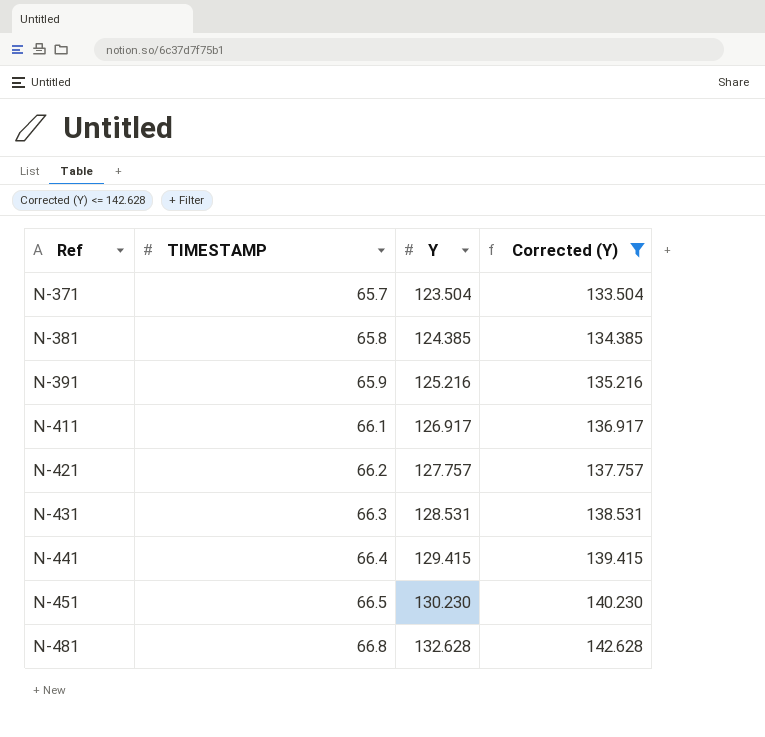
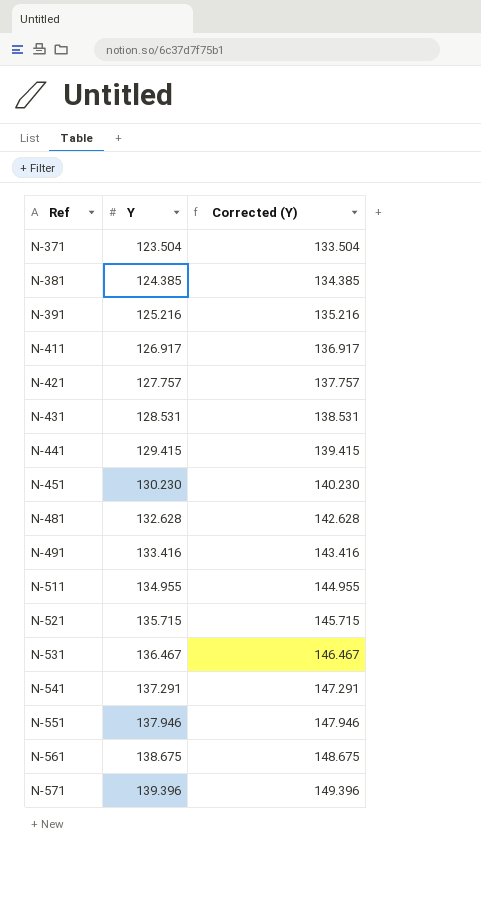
filter: Corrected (Y) <= 142.628 -> none
column TIMESTAMP | position: 2 -> none

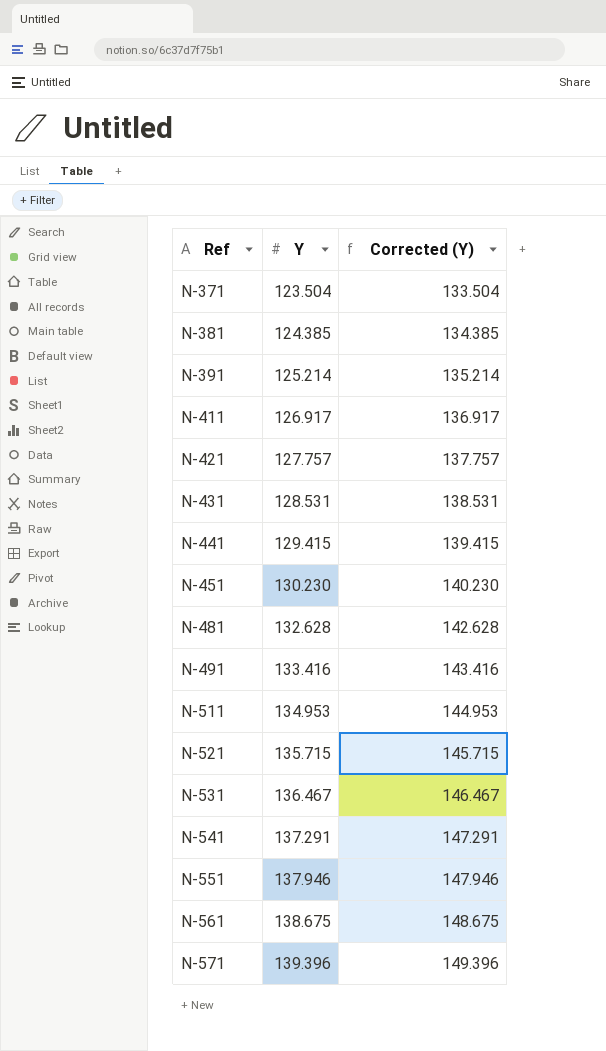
N-391 | Y: 125.216 -> 125.214
N-391 | Corrected (Y): 135.216 -> 135.214
N-511 | Y: 134.955 -> 134.953
N-511 | Corrected (Y): 144.955 -> 144.953

